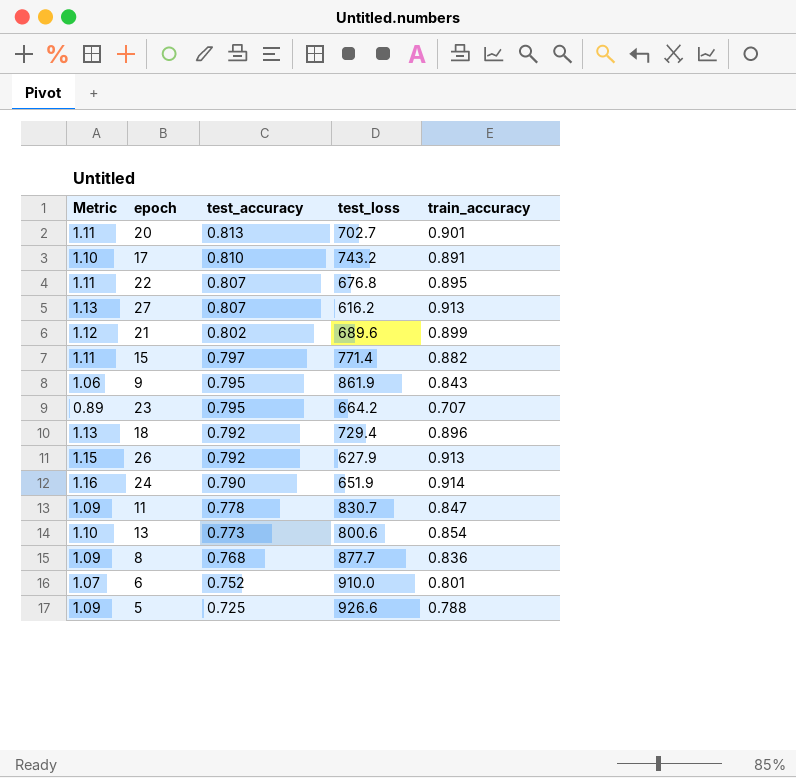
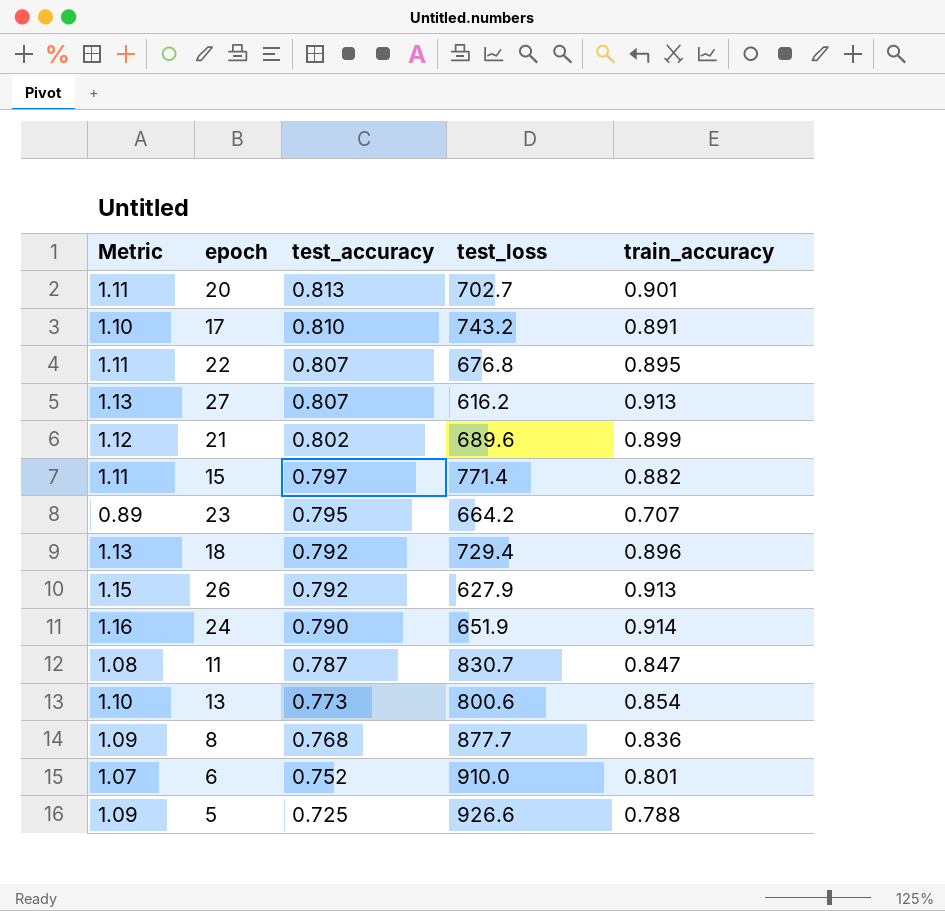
row 9: 1.06 | 0.795 | 861.9 | 0.843 -> none
11 | Metric: 1.09 -> 1.08
11 | test_accuracy: 0.778 -> 0.787

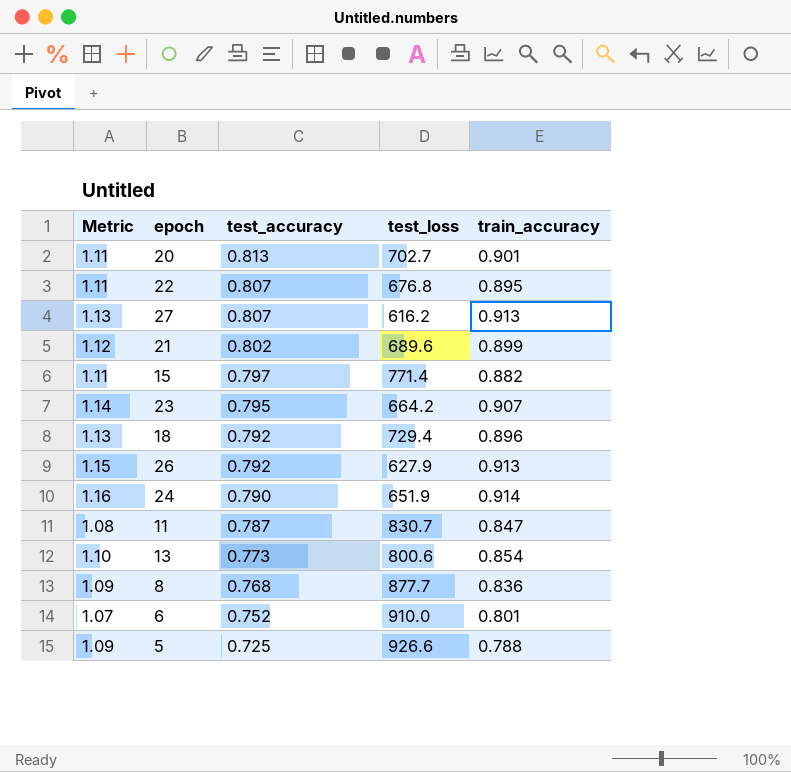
row 17: 1.10 | 0.810 | 743.2 | 0.891 -> none
23 | Metric: 0.89 -> 1.14
23 | train_accuracy: 0.707 -> 0.907

